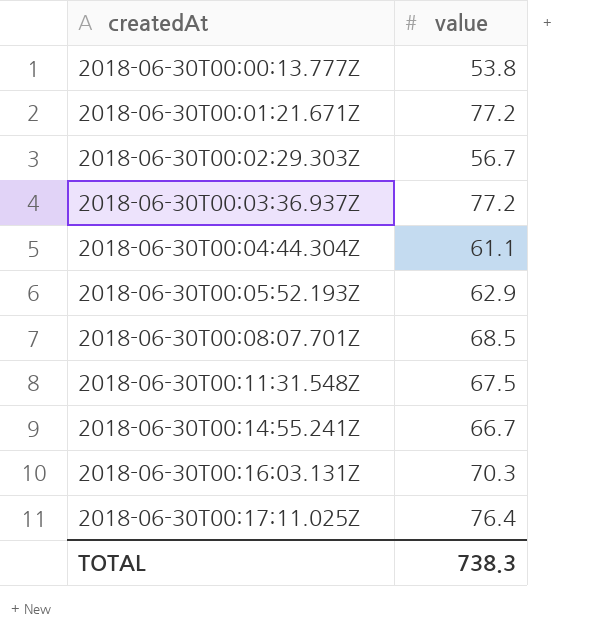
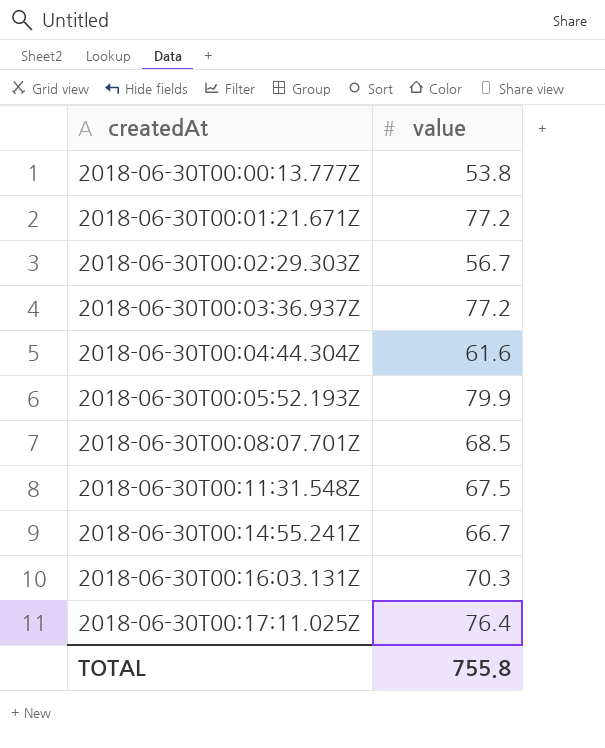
2018-06-30T00:04:44.304Z | value: 61.1 -> 61.6
2018-06-30T00:05:52.193Z | value: 62.9 -> 79.9
TOTAL | value: 738.3 -> 755.8

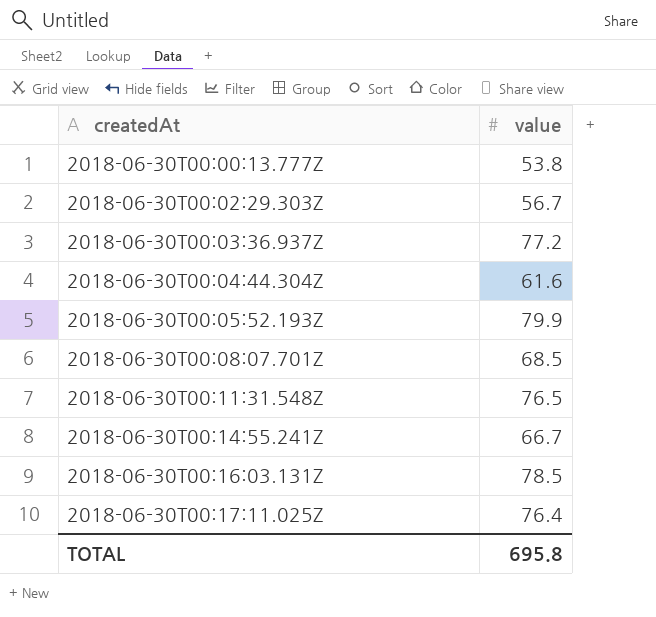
row 2018-06-30T00:01:21.671Z: 77.2 -> none
2018-06-30T00:11:31.548Z | value: 67.5 -> 76.5
2018-06-30T00:16:03.131Z | value: 70.3 -> 78.5
TOTAL | value: 755.8 -> 695.8

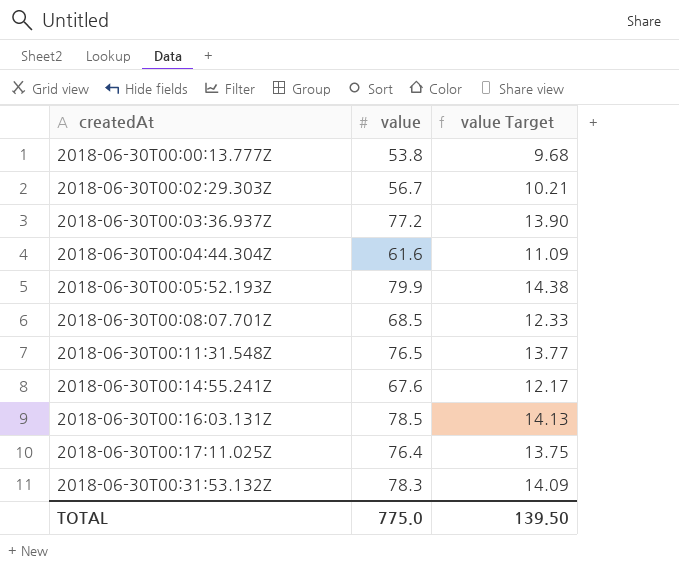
column value Target | formula: none -> [value] * 0.18
2018-06-30T00:14:55.241Z | value: 66.7 -> 67.6
row 2018-06-30T00:31:53.132Z: none -> 78.3 | 14.09
TOTAL | value: 695.8 -> 775.0

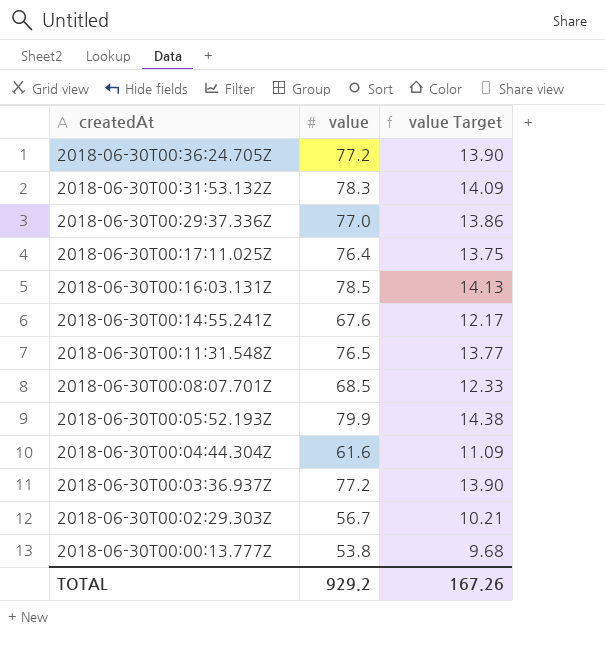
row order: createdAt ascending -> createdAt descending
row 2018-06-30T00:36:24.705Z: none -> 77.2 | 13.90
row 2018-06-30T00:29:37.336Z: none -> 77.0 | 13.86
TOTAL | value: 775.0 -> 929.2
TOTAL | value Target: 139.50 -> 167.26

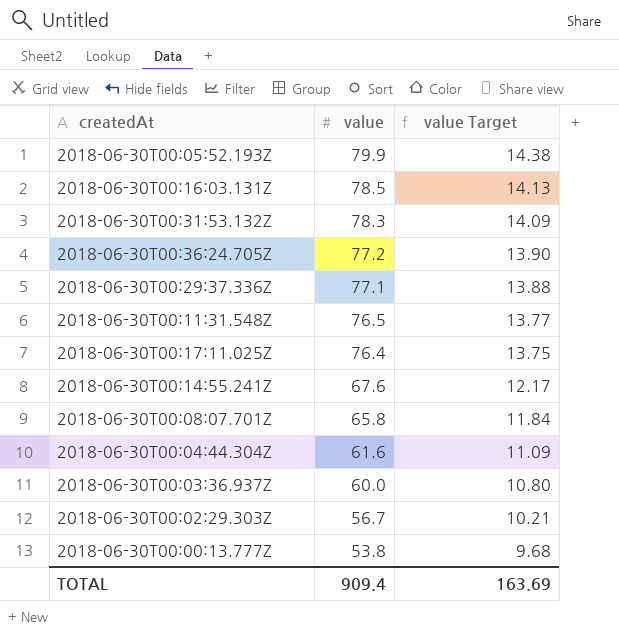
row order: createdAt descending -> value descending
2018-06-30T00:29:37.336Z | value: 77.0 -> 77.1
2018-06-30T00:29:37.336Z | value Target: 13.86 -> 13.88
2018-06-30T00:08:07.701Z | value: 68.5 -> 65.8
2018-06-30T00:08:07.701Z | value Target: 12.33 -> 11.84
2018-06-30T00:03:36.937Z | value: 77.2 -> 60.0
2018-06-30T00:03:36.937Z | value Target: 13.90 -> 10.80
TOTAL | value: 929.2 -> 909.4
TOTAL | value Target: 167.26 -> 163.69

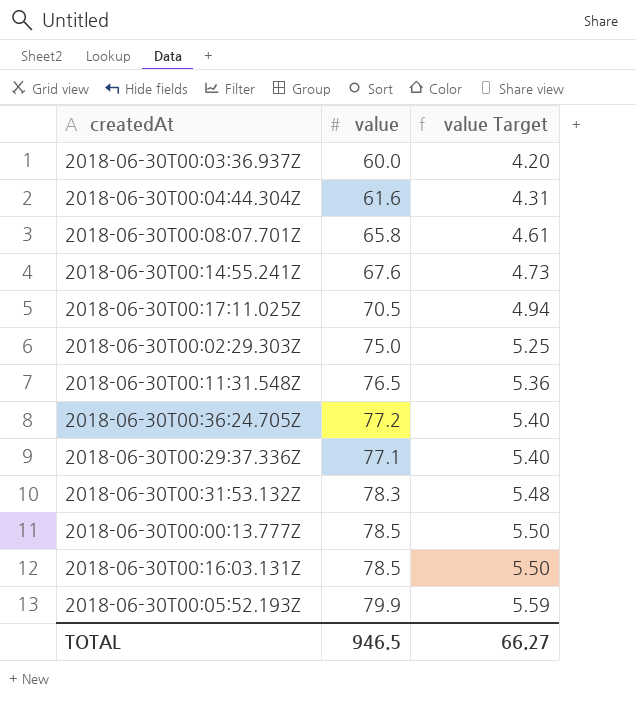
row order: value descending -> value Target ascending
column value Target | formula: [value] * 0.18 -> [value] * 0.07
2018-06-30T00:17:11.025Z | value: 76.4 -> 70.5
2018-06-30T00:02:29.303Z | value: 56.7 -> 75.0
2018-06-30T00:00:13.777Z | value: 53.8 -> 78.5
TOTAL | value: 909.4 -> 946.5
TOTAL | value Target: 163.69 -> 66.27

